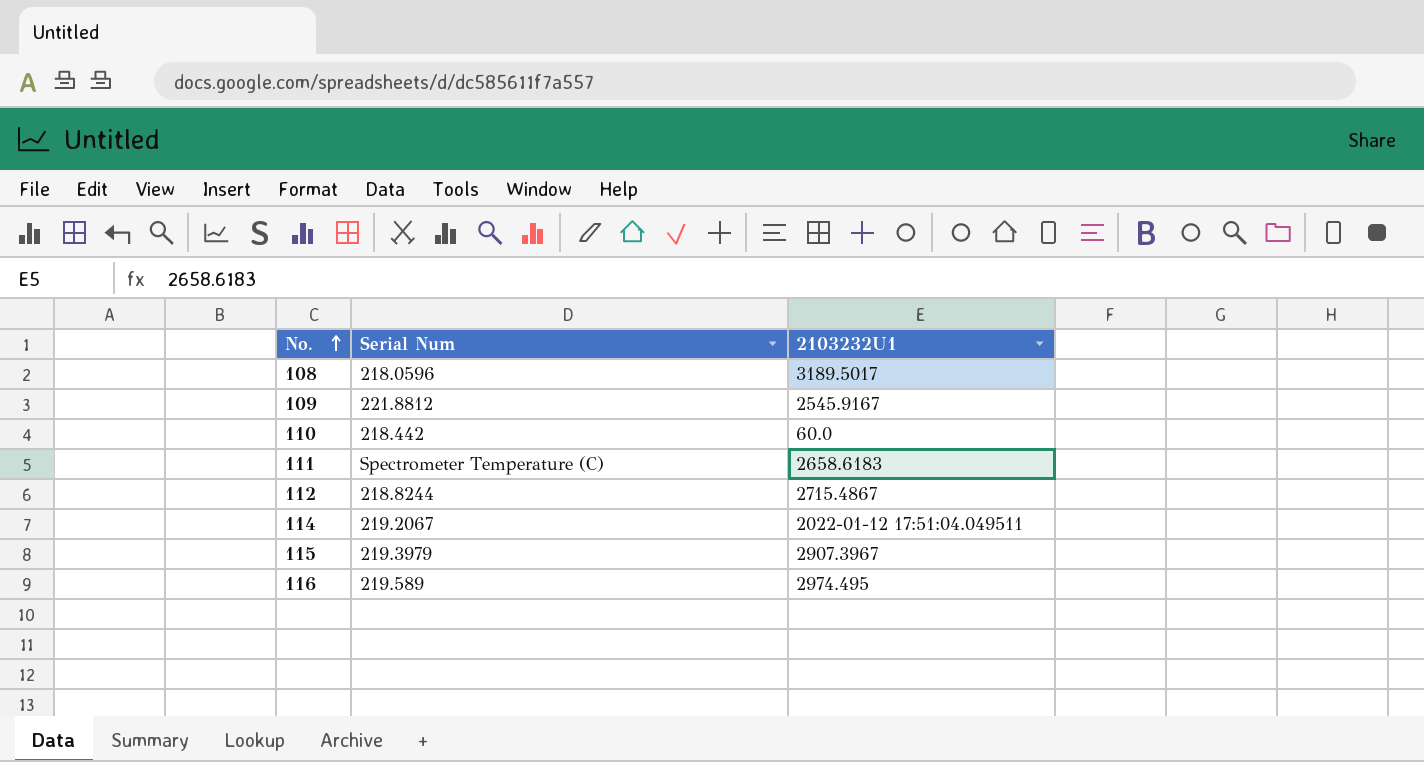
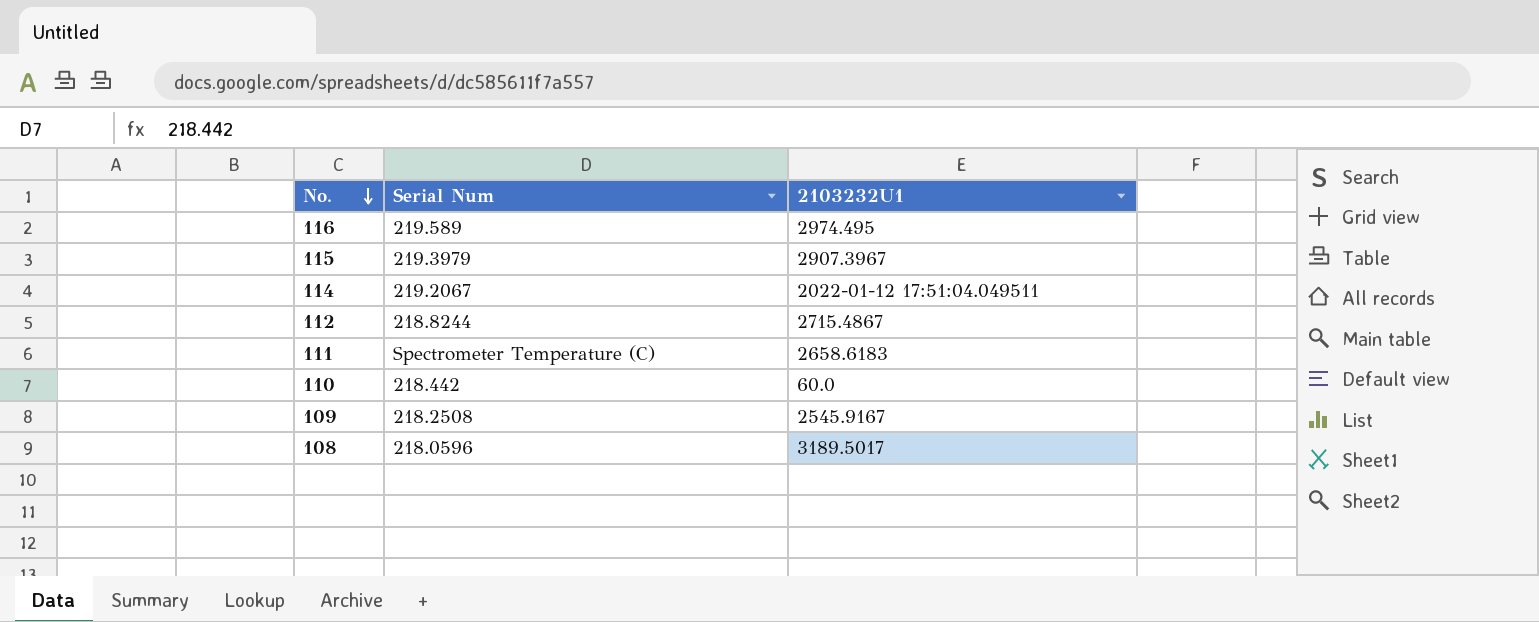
row order: No. ascending -> No. descending
109 | Serial Num: 221.8812 -> 218.2508

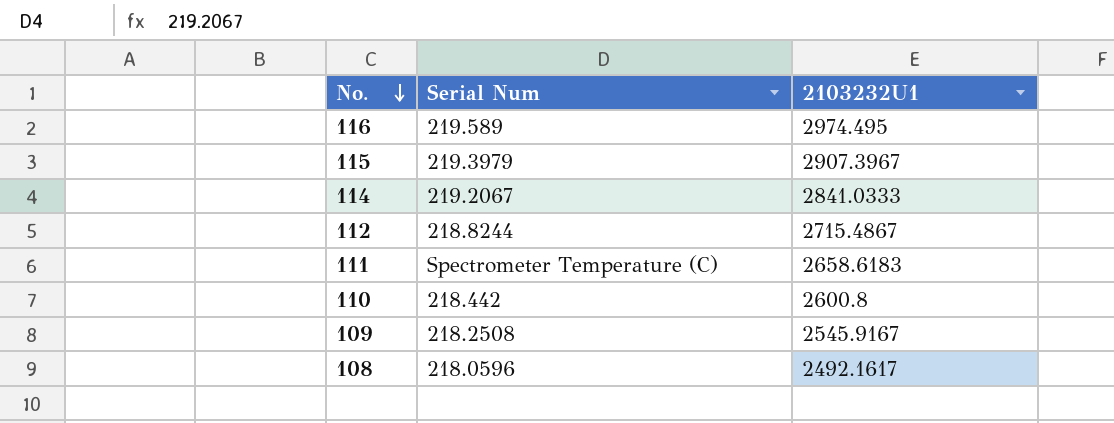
114 | 2103232U1: 2022-01-12 17:51:04.049511 -> 2841.0333
110 | 2103232U1: 60.0 -> 2600.8
108 | 2103232U1: 3189.5017 -> 2492.1617

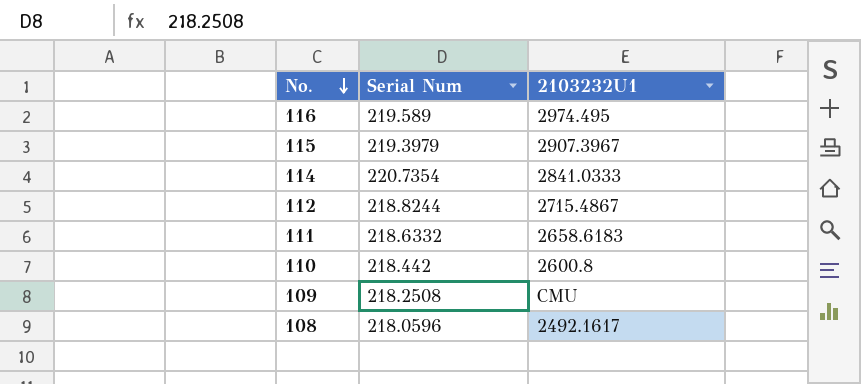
114 | Serial Num: 219.2067 -> 220.7354
111 | Serial Num: Spectrometer Temperature (C) -> 218.6332
109 | 2103232U1: 2545.9167 -> CMU

